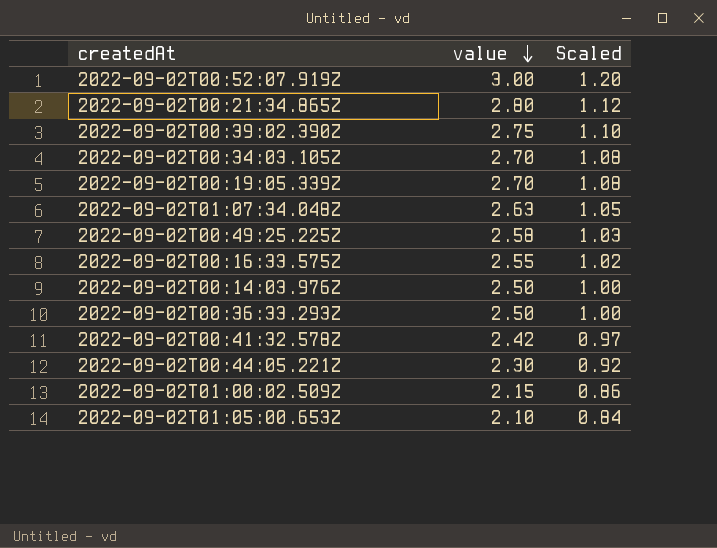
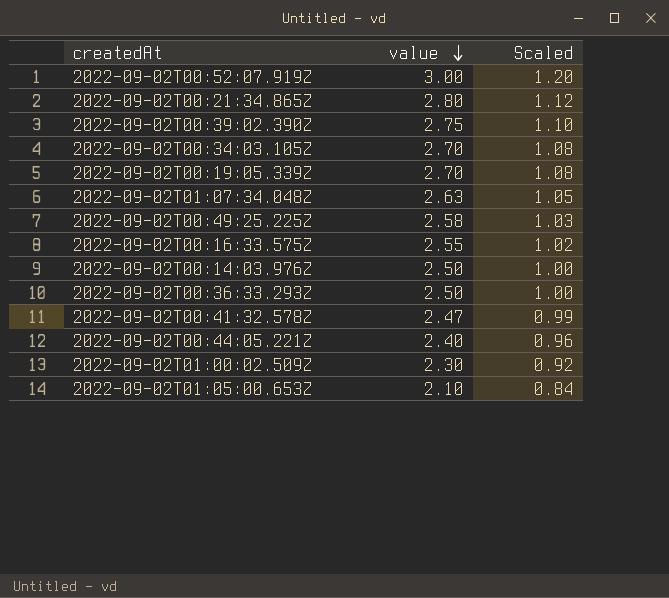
2022-09-02T00:41:32.578Z | value: 2.42 -> 2.47
2022-09-02T00:41:32.578Z | Scaled: 0.97 -> 0.99
2022-09-02T00:44:05.221Z | value: 2.30 -> 2.40
2022-09-02T00:44:05.221Z | Scaled: 0.92 -> 0.96
2022-09-02T01:00:02.509Z | value: 2.15 -> 2.30
2022-09-02T01:00:02.509Z | Scaled: 0.86 -> 0.92

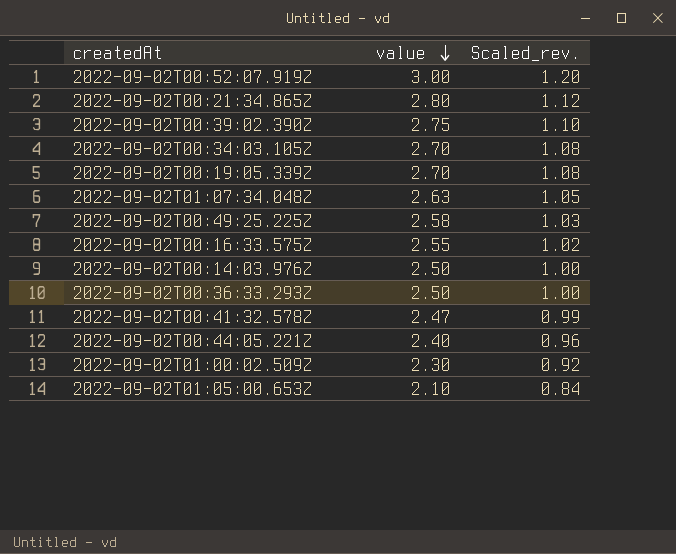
column name: Scaled -> Scaled_rev.

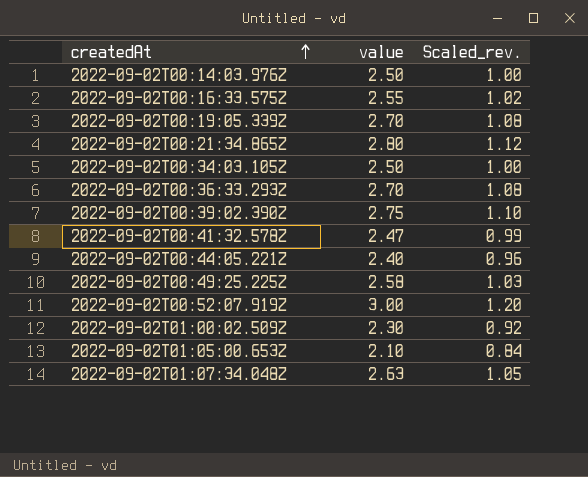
row order: value descending -> createdAt ascending
2022-09-02T00:34:03.105Z | value: 2.70 -> 2.50
2022-09-02T00:34:03.105Z | Scaled_rev.: 1.08 -> 1.00
2022-09-02T00:36:33.293Z | value: 2.50 -> 2.70
2022-09-02T00:36:33.293Z | Scaled_rev.: 1.00 -> 1.08

